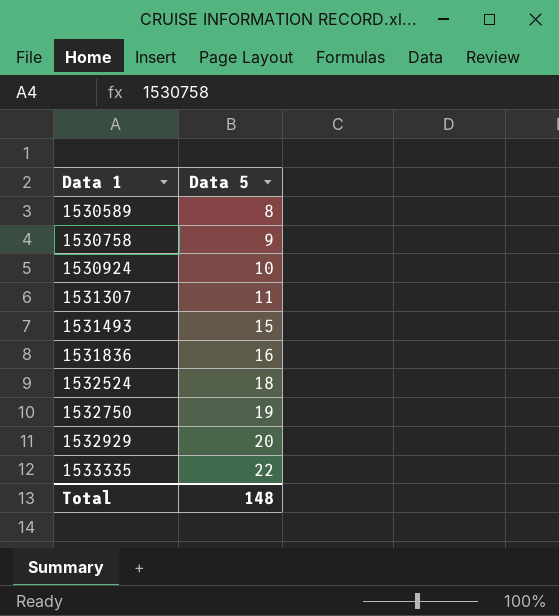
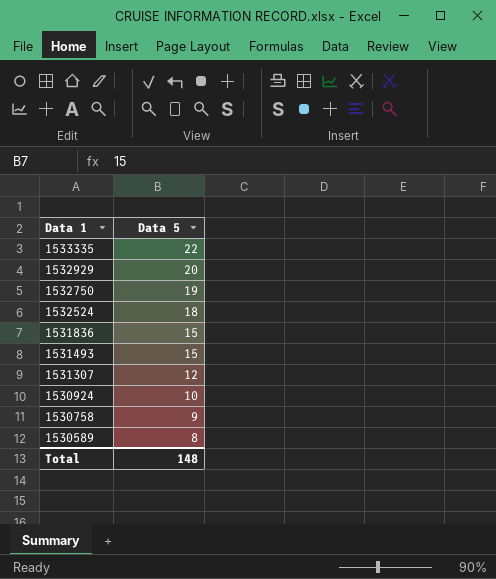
row order: Data 1 ascending -> Data 1 descending
1531836 | Data 5: 16 -> 15
1531307 | Data 5: 11 -> 12

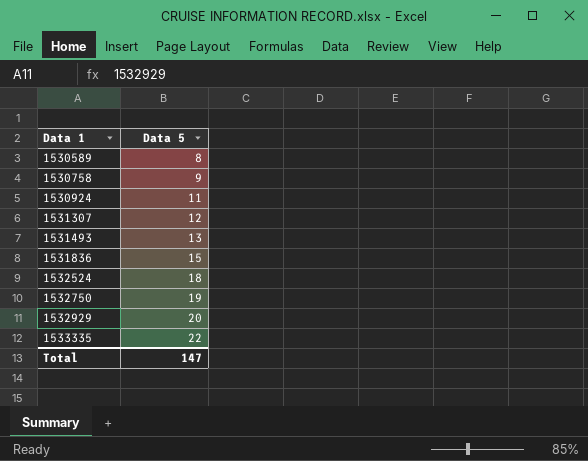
row order: Data 1 descending -> Data 1 ascending
1530924 | Data 5: 10 -> 11
1531493 | Data 5: 15 -> 13
Total | Data 5: 148 -> 147

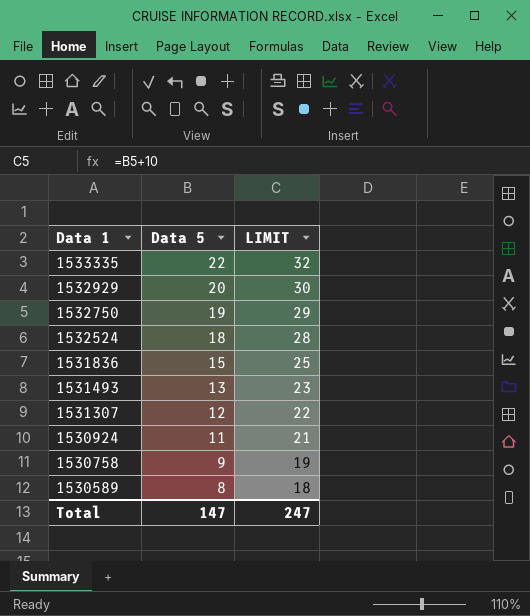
row order: Data 1 ascending -> Data 1 descending
column LIMIT | formula: none -> [Data 5] + 10

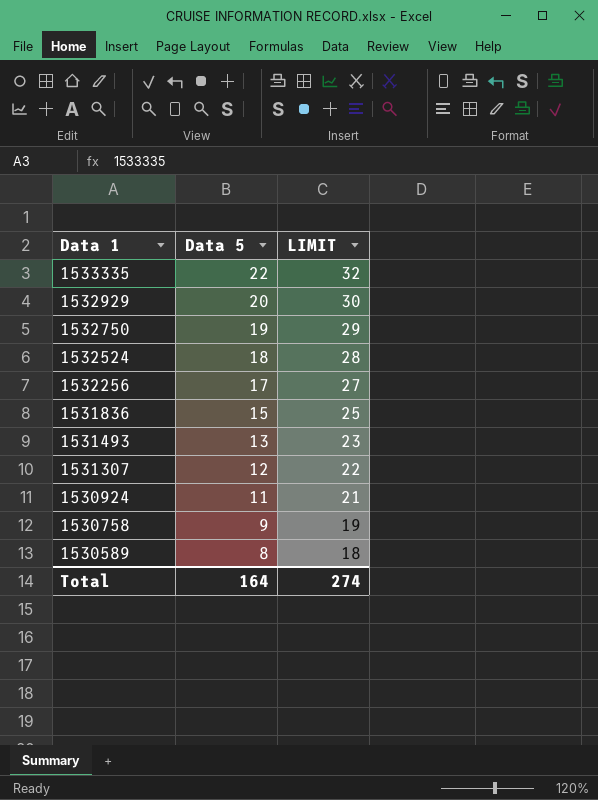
row 1532256: none -> 17 | 27
Total | Data 5: 147 -> 164
Total | LIMIT: 247 -> 274

